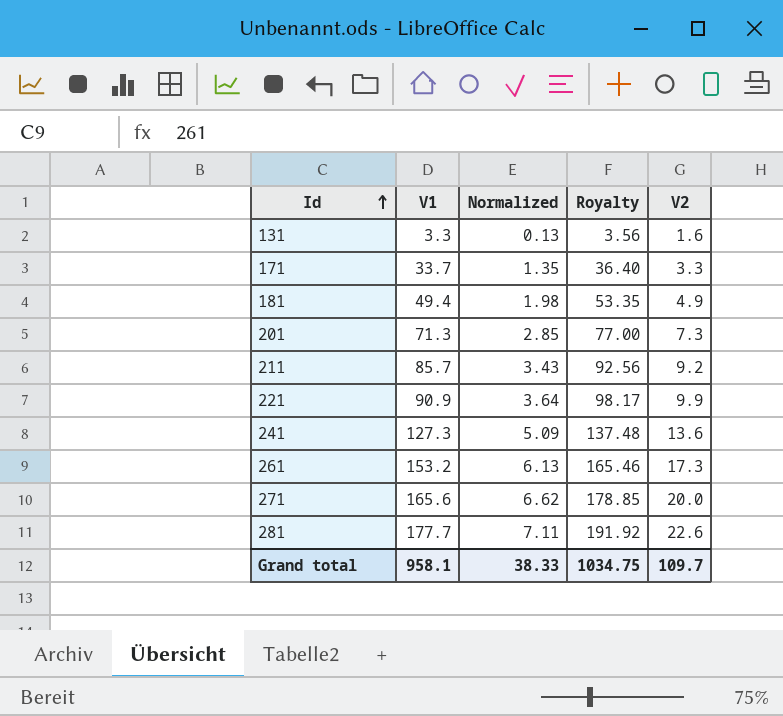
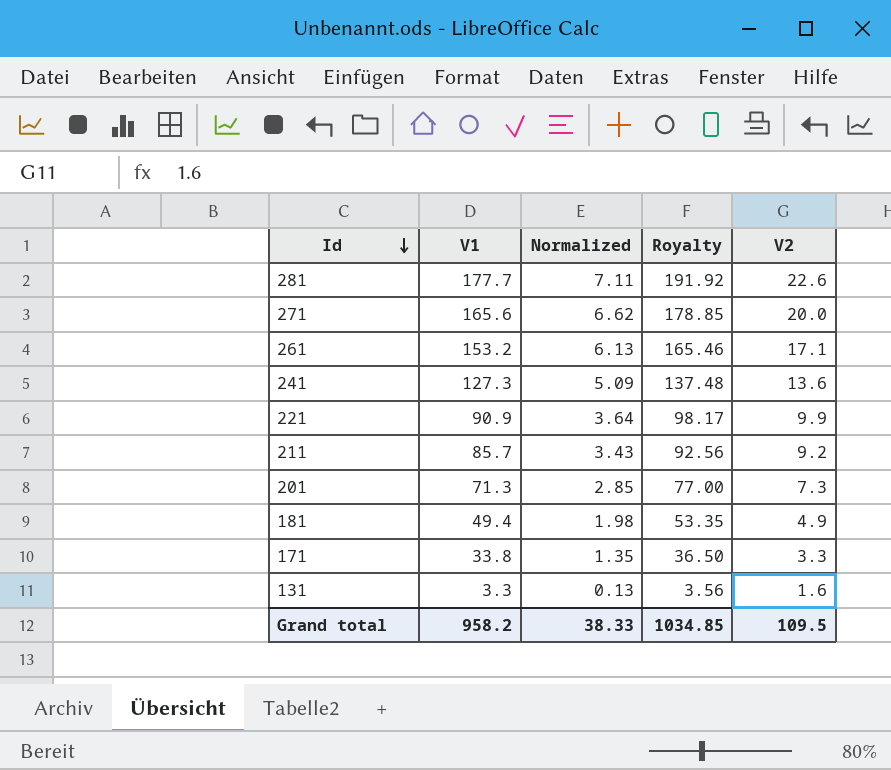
row order: Id ascending -> Id descending
261 | V2: 17.3 -> 17.1
171 | V1: 33.7 -> 33.8
171 | Royalty: 36.40 -> 36.50
Grand total | V1: 958.1 -> 958.2
Grand total | Royalty: 1034.75 -> 1034.85
Grand total | V2: 109.7 -> 109.5

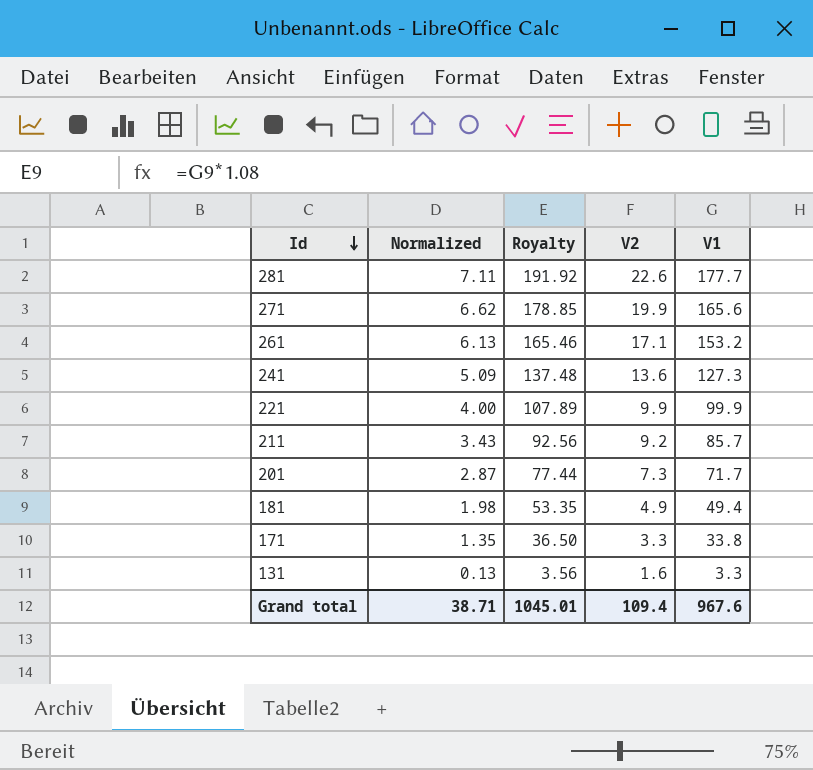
column V1 | position: 2 -> 5
271 | V2: 20.0 -> 19.9
221 | Normalized: 3.64 -> 4.00
221 | Royalty: 98.17 -> 107.89
221 | V1: 90.9 -> 99.9
201 | Normalized: 2.85 -> 2.87
201 | Royalty: 77.00 -> 77.44
201 | V1: 71.3 -> 71.7
Grand total | Normalized: 38.33 -> 38.71
Grand total | Royalty: 1034.85 -> 1045.01
Grand total | V2: 109.5 -> 109.4
Grand total | V1: 958.2 -> 967.6

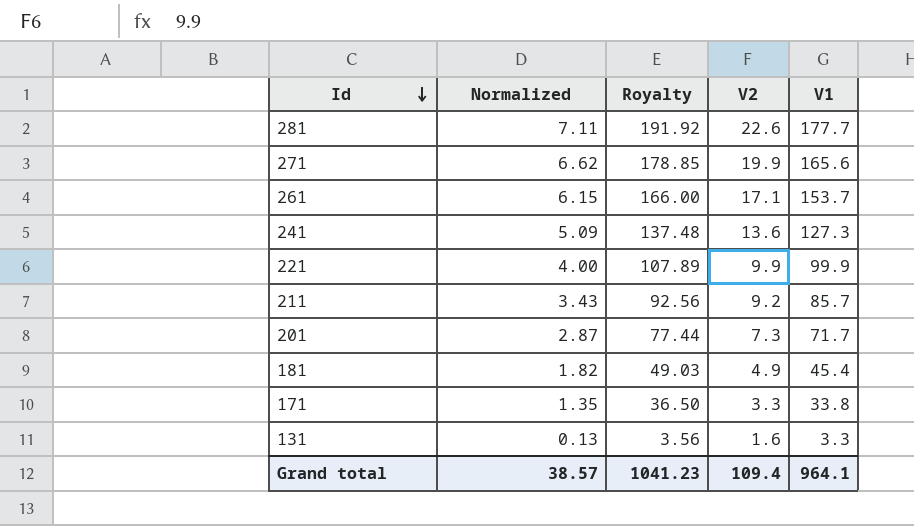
261 | Normalized: 6.13 -> 6.15
261 | Royalty: 165.46 -> 166.00
261 | V1: 153.2 -> 153.7
181 | Normalized: 1.98 -> 1.82
181 | Royalty: 53.35 -> 49.03
181 | V1: 49.4 -> 45.4
Grand total | Normalized: 38.71 -> 38.57
Grand total | Royalty: 1045.01 -> 1041.23
Grand total | V1: 967.6 -> 964.1

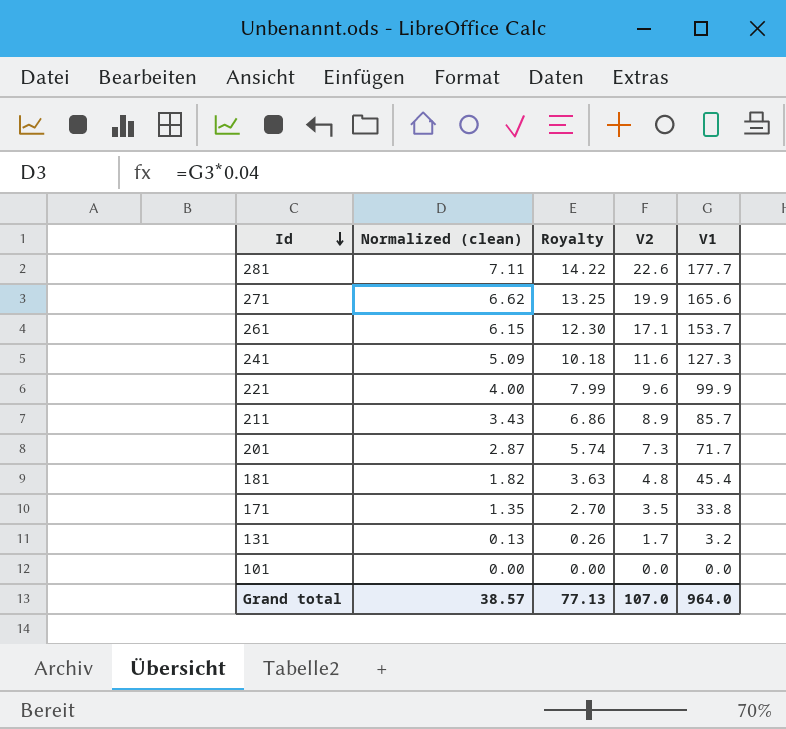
column name: Normalized -> Normalized (clean)
column Royalty | formula: [V1] * 1.08 -> [V1] * 0.08
241 | V2: 13.6 -> 11.6
221 | V2: 9.9 -> 9.6
211 | V2: 9.2 -> 8.9
181 | V2: 4.9 -> 4.8
171 | V2: 3.3 -> 3.5
131 | V2: 1.6 -> 1.7
131 | V1: 3.3 -> 3.2
row 101: none -> 0.00 | 0.00 | 0.0 | 0.0
Grand total | Royalty: 1041.23 -> 77.13
Grand total | V2: 109.4 -> 107.0
Grand total | V1: 964.1 -> 964.0

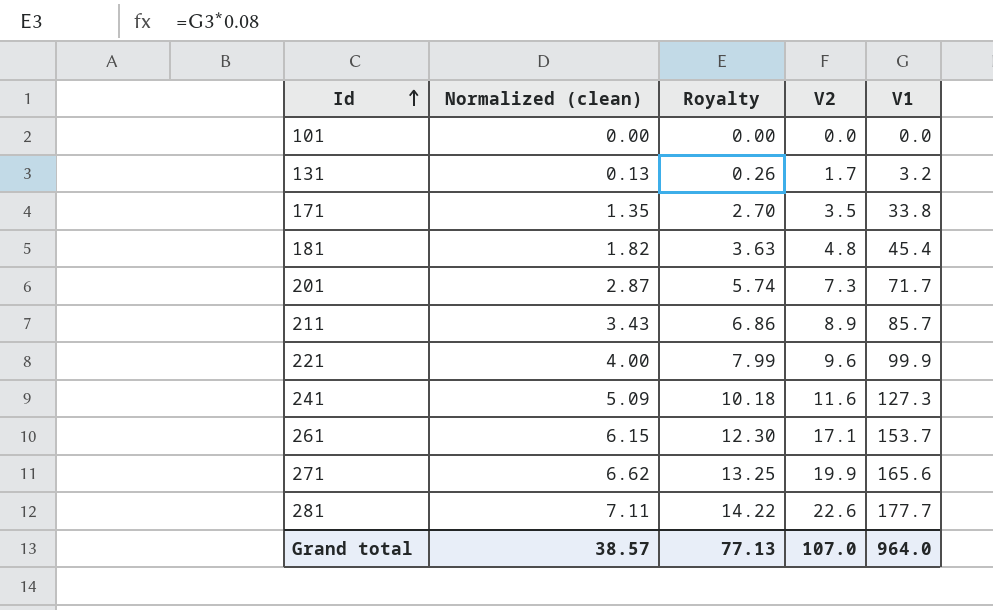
row order: Id descending -> Id ascending

